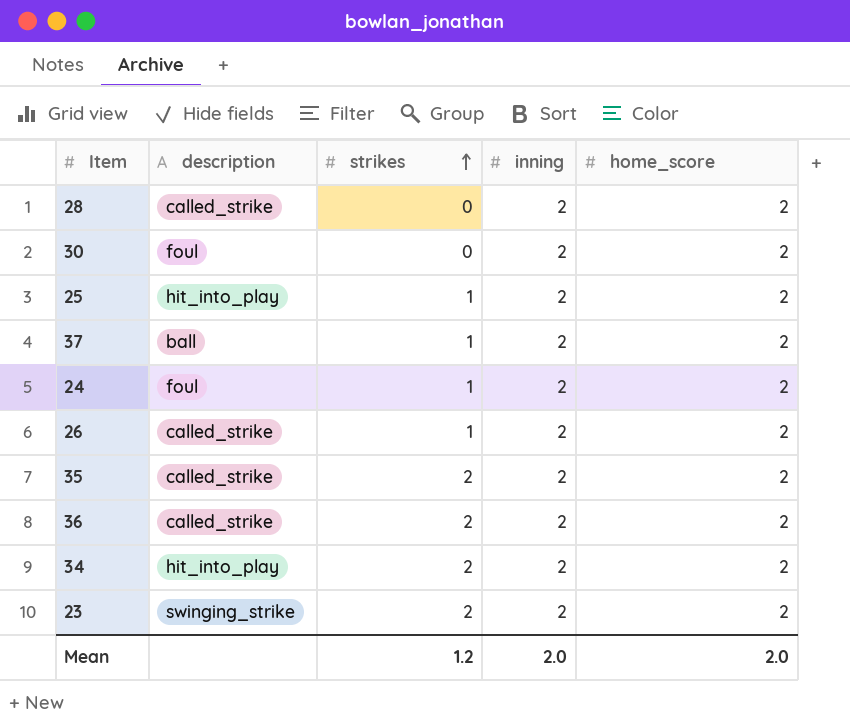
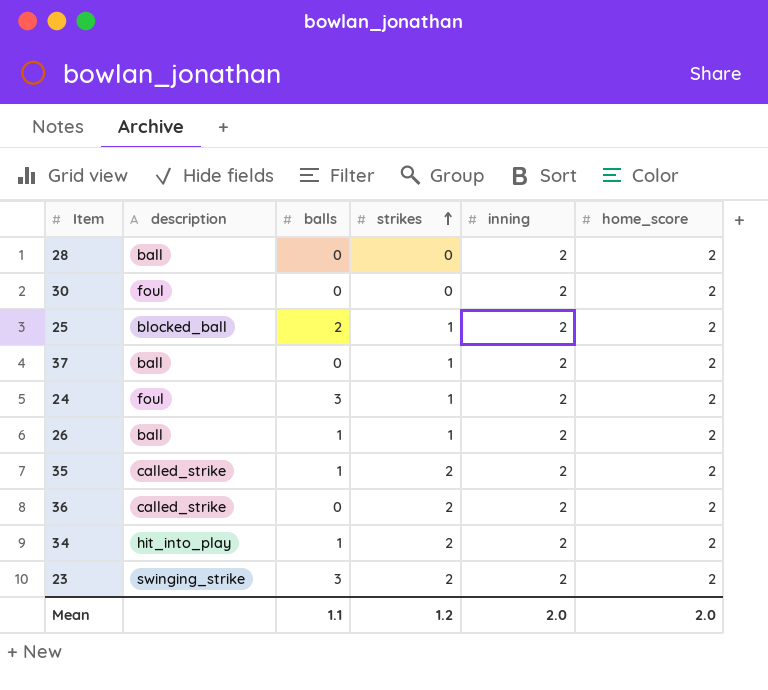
column balls | position: none -> 3
28 | description: called_strike -> ball
25 | description: hit_into_play -> blocked_ball
26 | description: called_strike -> ball

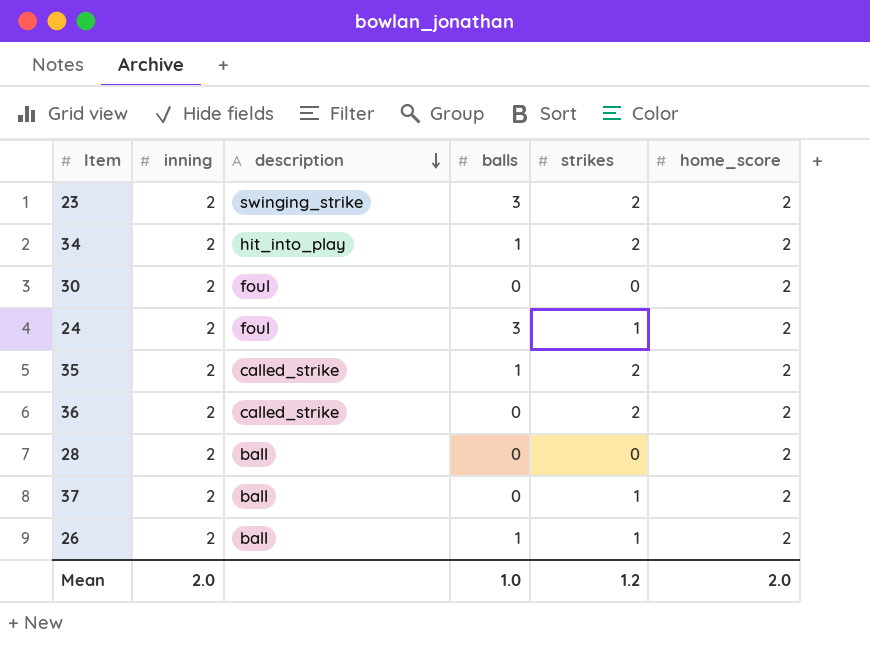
row order: strikes ascending -> description descending
column inning | position: 5 -> 2
row 25: blocked_ball | 2 | 1 | 2 | 2 -> none
Mean | balls: 1.1 -> 1.0

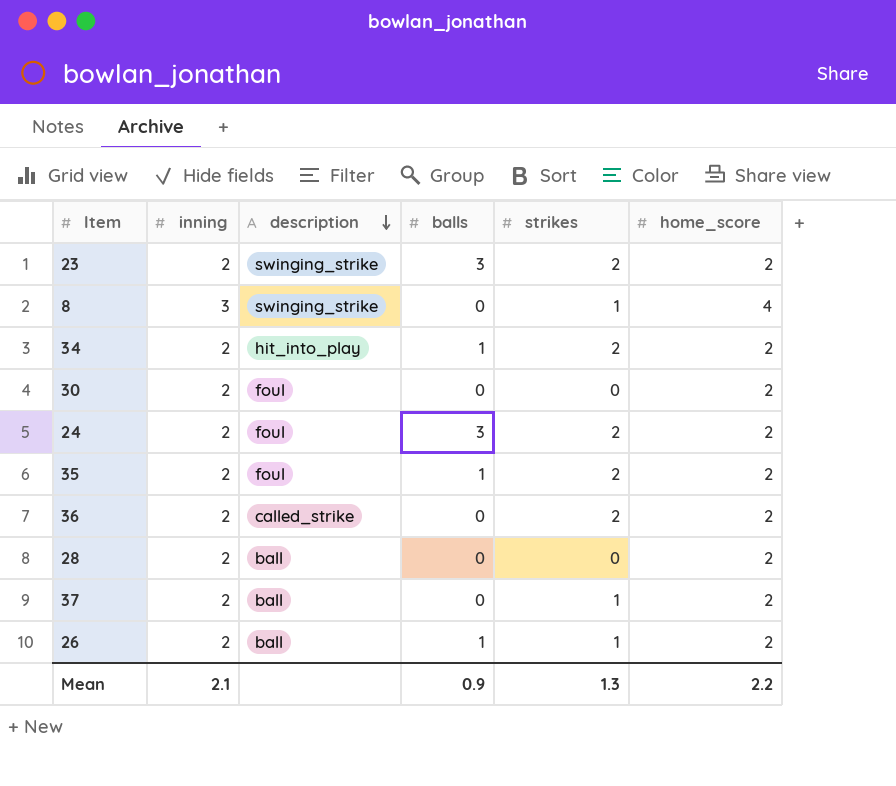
row 8: none -> 3 | swinging_strike | 0 | 1 | 4
24 | strikes: 1 -> 2
35 | description: called_strike -> foul
Mean | inning: 2.0 -> 2.1
Mean | balls: 1.0 -> 0.9
Mean | strikes: 1.2 -> 1.3
Mean | home_score: 2.0 -> 2.2

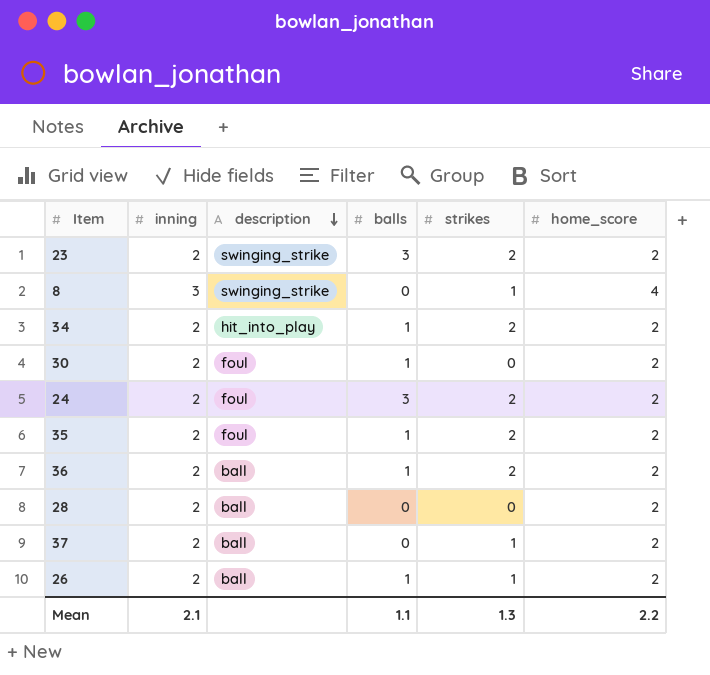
30 | balls: 0 -> 1
36 | description: called_strike -> ball
36 | balls: 0 -> 1
Mean | balls: 0.9 -> 1.1

